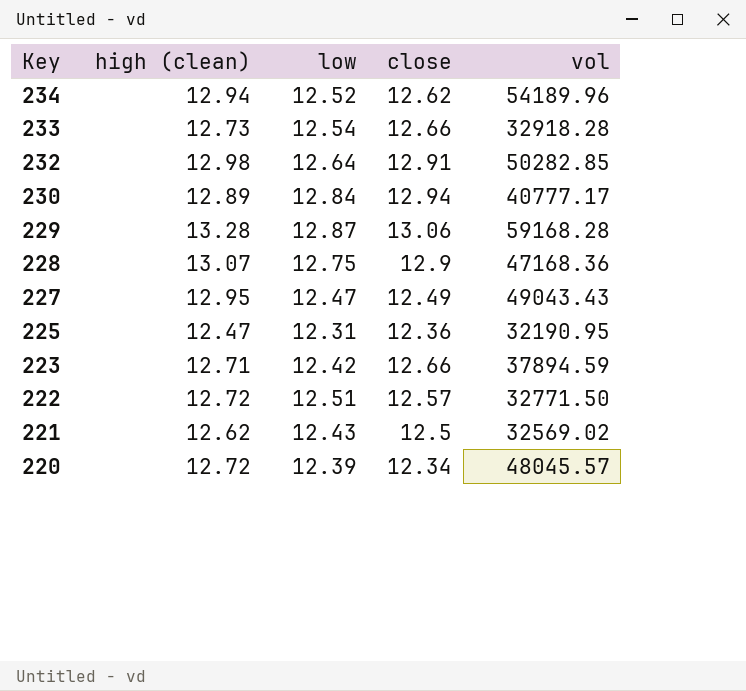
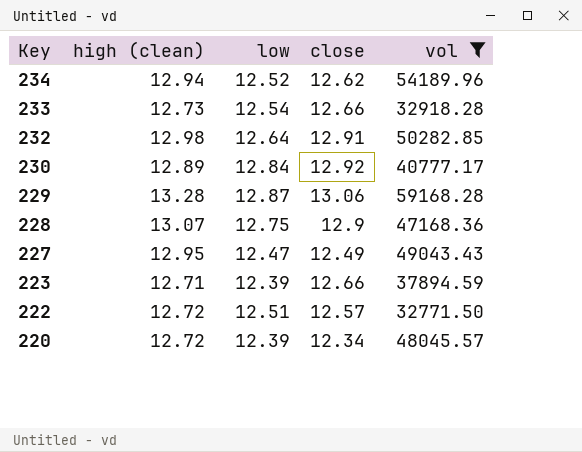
filter: none -> vol >= 32771.50
230 | close: 12.94 -> 12.92
223 | low: 12.42 -> 12.39

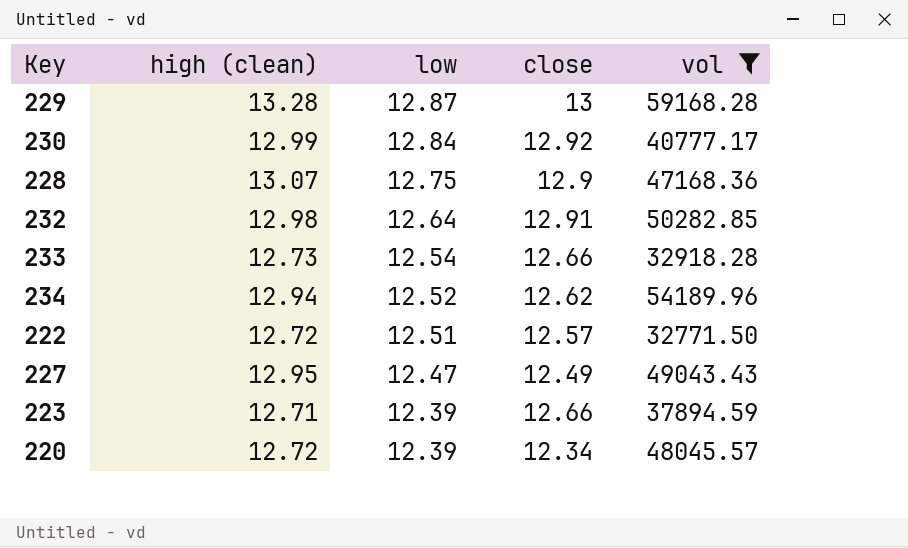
row order: Key descending -> low descending
229 | close: 13.06 -> 13
230 | high (clean): 12.89 -> 12.99

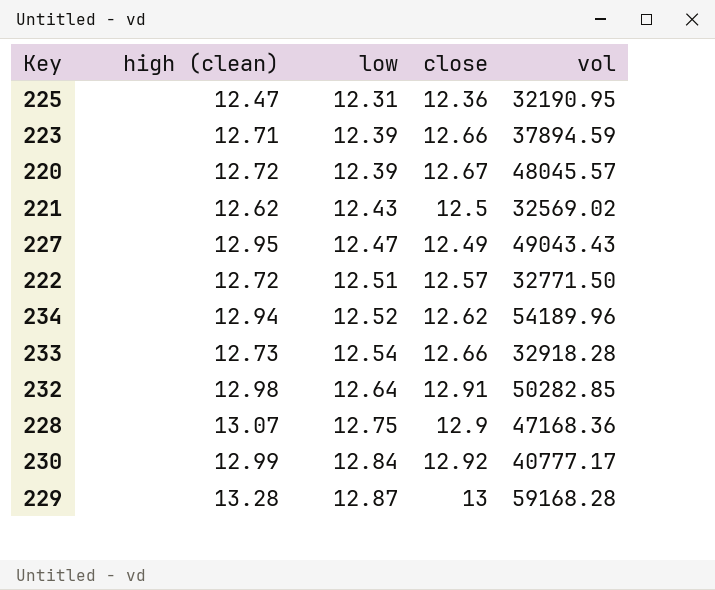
filter: vol >= 32771.50 -> none
row order: low descending -> low ascending
220 | close: 12.34 -> 12.67

